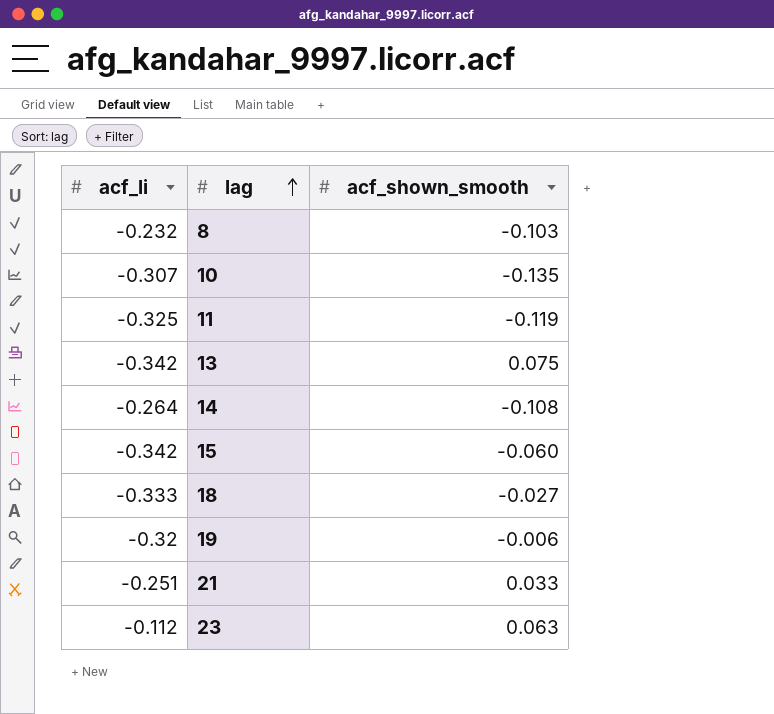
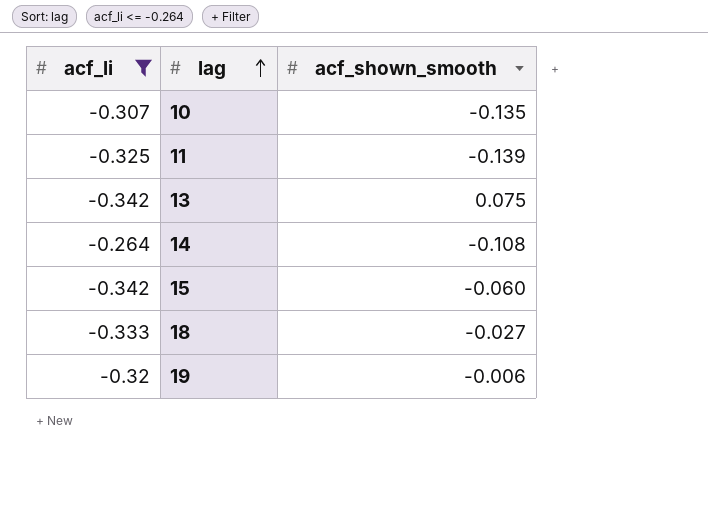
filter: none -> acf_li <= -0.264
11 | acf_shown_smooth: -0.119 -> -0.139

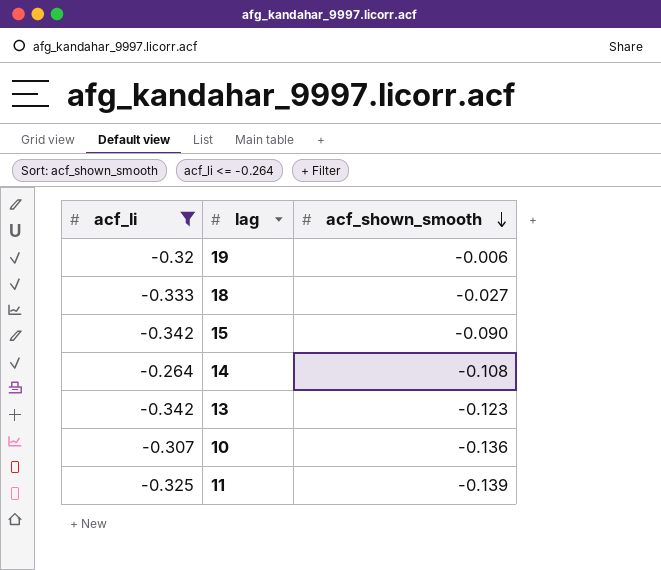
row order: lag ascending -> acf_shown_smooth descending
15 | acf_shown_smooth: -0.060 -> -0.090
13 | acf_shown_smooth: 0.075 -> -0.123
10 | acf_shown_smooth: -0.135 -> -0.136

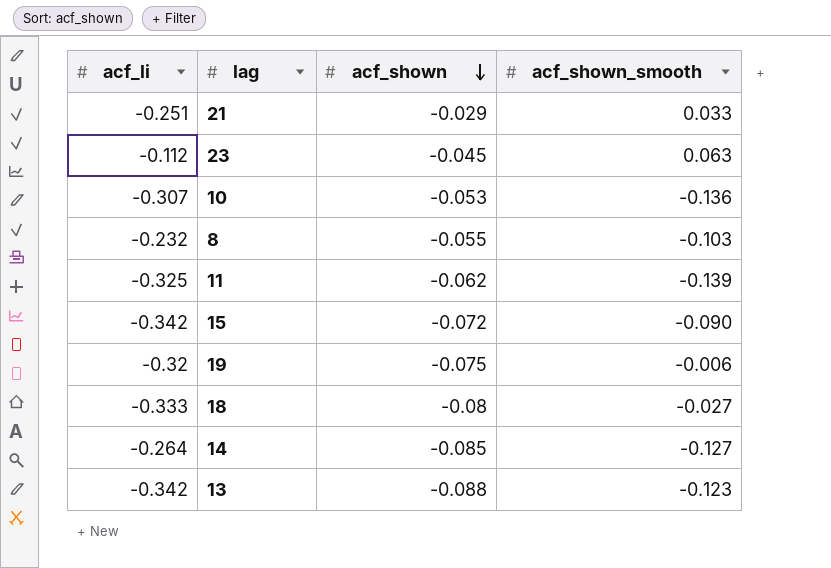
filter: acf_li <= -0.264 -> none
row order: acf_shown_smooth descending -> acf_shown descending
column acf_shown | position: none -> 3
14 | acf_shown_smooth: -0.108 -> -0.127

